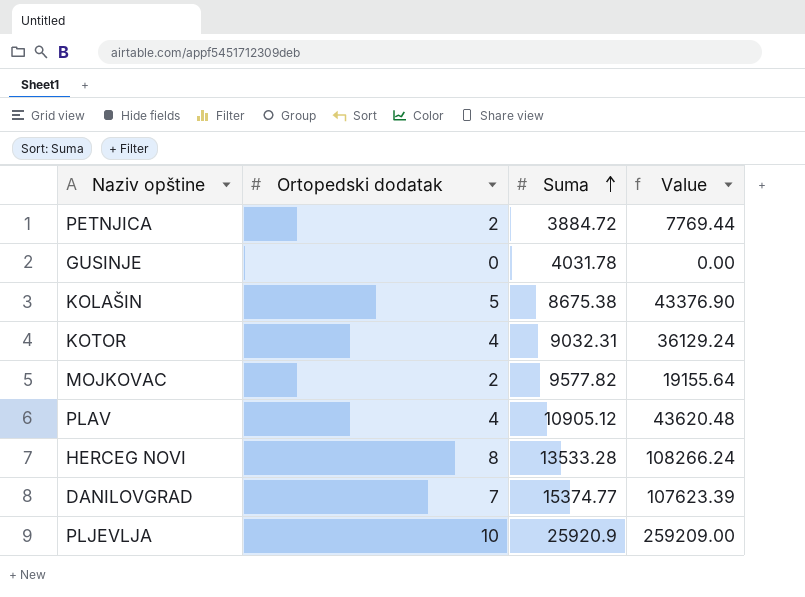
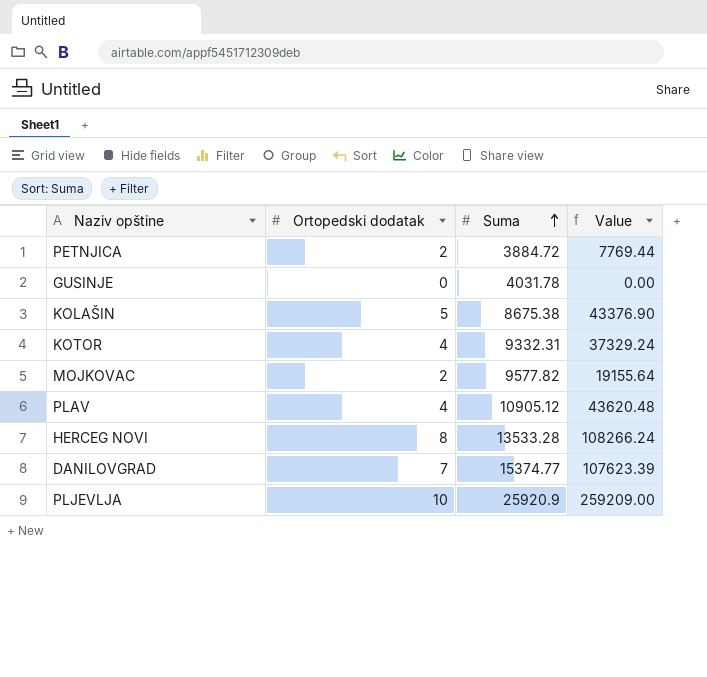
KOTOR | Suma: 9032.31 -> 9332.31
KOTOR | Value: 36129.24 -> 37329.24

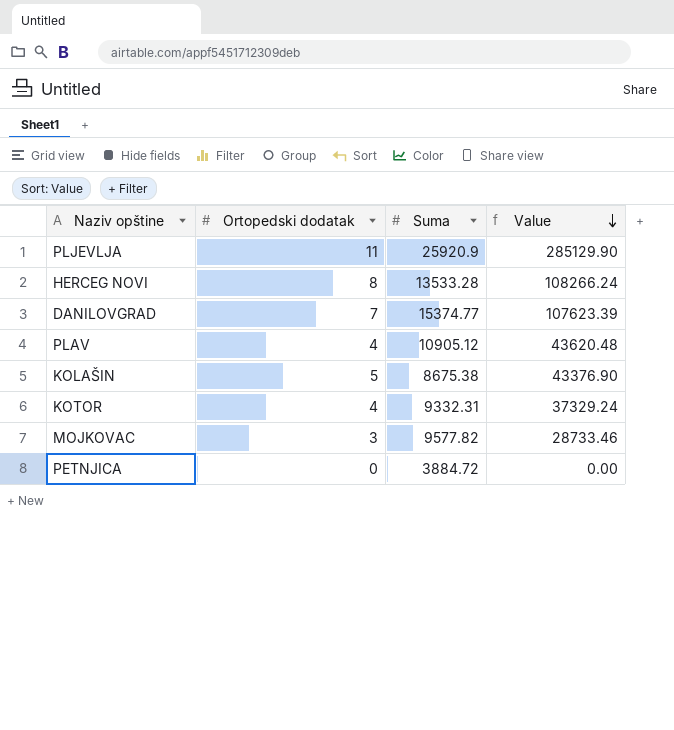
row order: Suma ascending -> Value descending
row GUSINJE: 0 | 4031.78 | 0.00 -> none
PLJEVLJA | Ortopedski dodatak: 10 -> 11
PLJEVLJA | Value: 259209.00 -> 285129.90
MOJKOVAC | Ortopedski dodatak: 2 -> 3
MOJKOVAC | Value: 19155.64 -> 28733.46
PETNJICA | Ortopedski dodatak: 2 -> 0
PETNJICA | Value: 7769.44 -> 0.00

